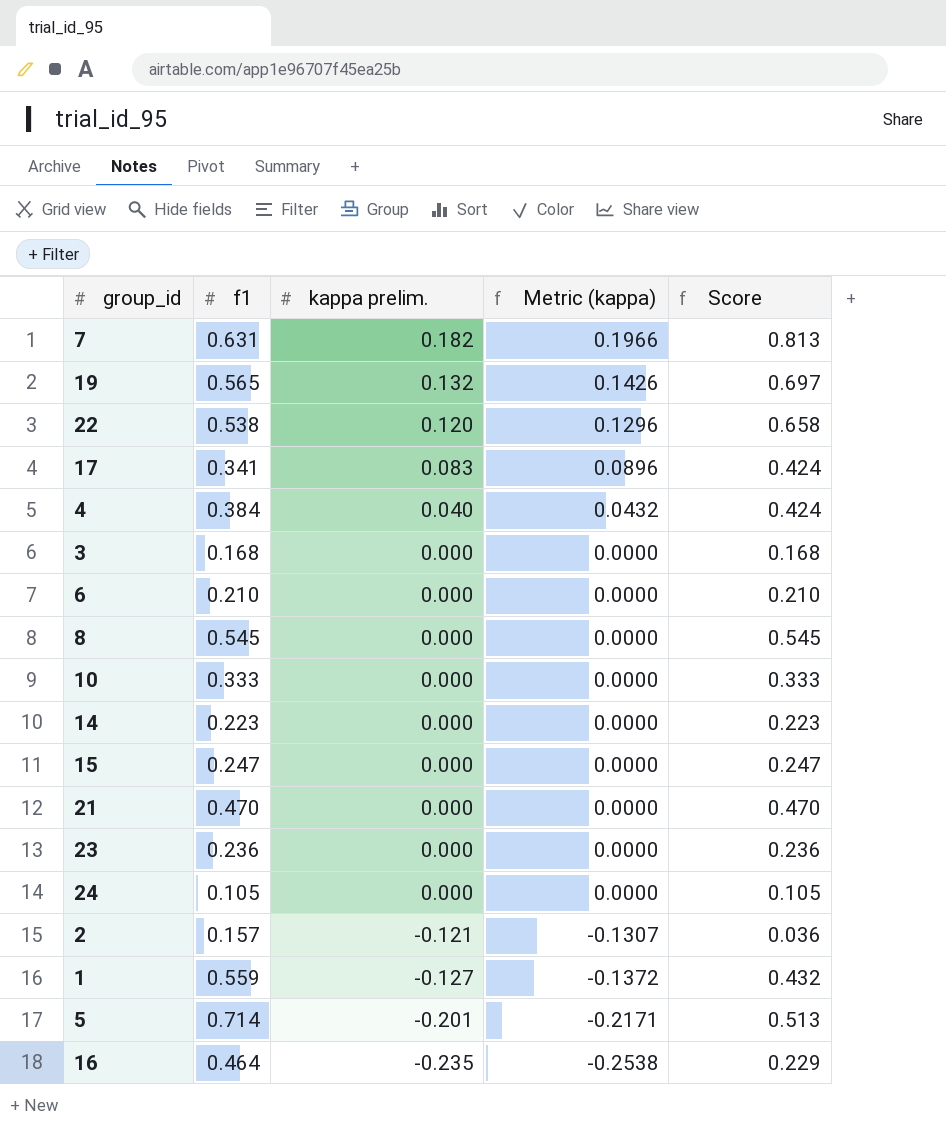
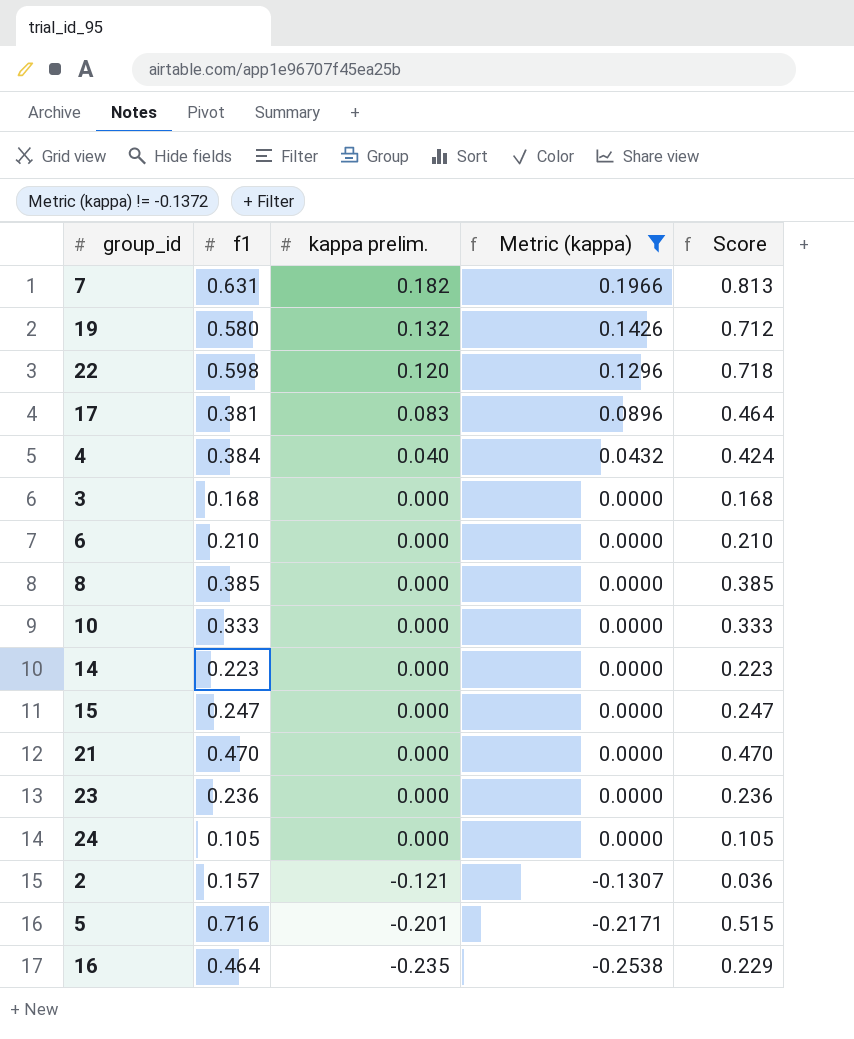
filter: none -> Metric (kappa) != -0.1372
19 | f1: 0.565 -> 0.580
19 | Score: 0.697 -> 0.712
22 | f1: 0.538 -> 0.598
22 | Score: 0.658 -> 0.718
17 | f1: 0.341 -> 0.381
17 | Score: 0.424 -> 0.464
8 | f1: 0.545 -> 0.385
8 | Score: 0.545 -> 0.385
5 | f1: 0.714 -> 0.716
5 | Score: 0.513 -> 0.515

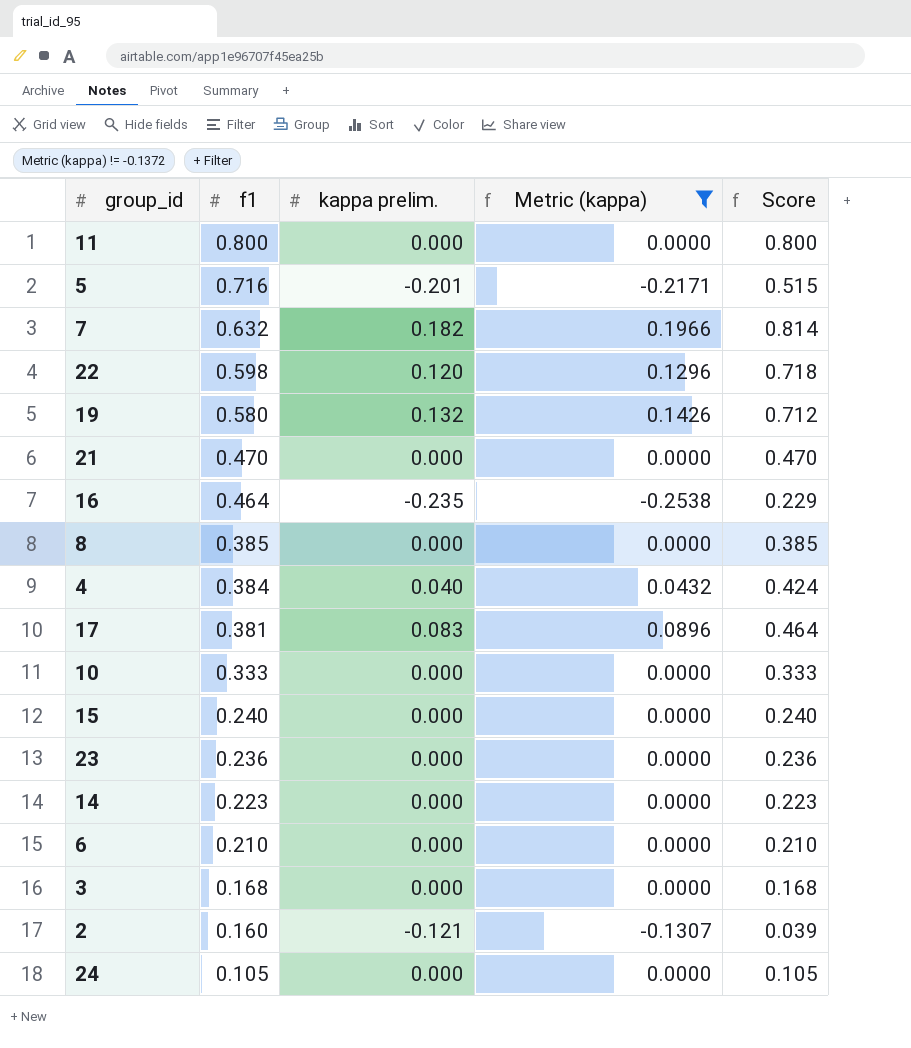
row order: kappa prelim. descending -> f1 descending
row 11: none -> 0.800 | 0.000 | 0.0000 | 0.800
7 | f1: 0.631 -> 0.632
7 | Score: 0.813 -> 0.814
15 | f1: 0.247 -> 0.240
15 | Score: 0.247 -> 0.240
2 | f1: 0.157 -> 0.160
2 | Score: 0.036 -> 0.039

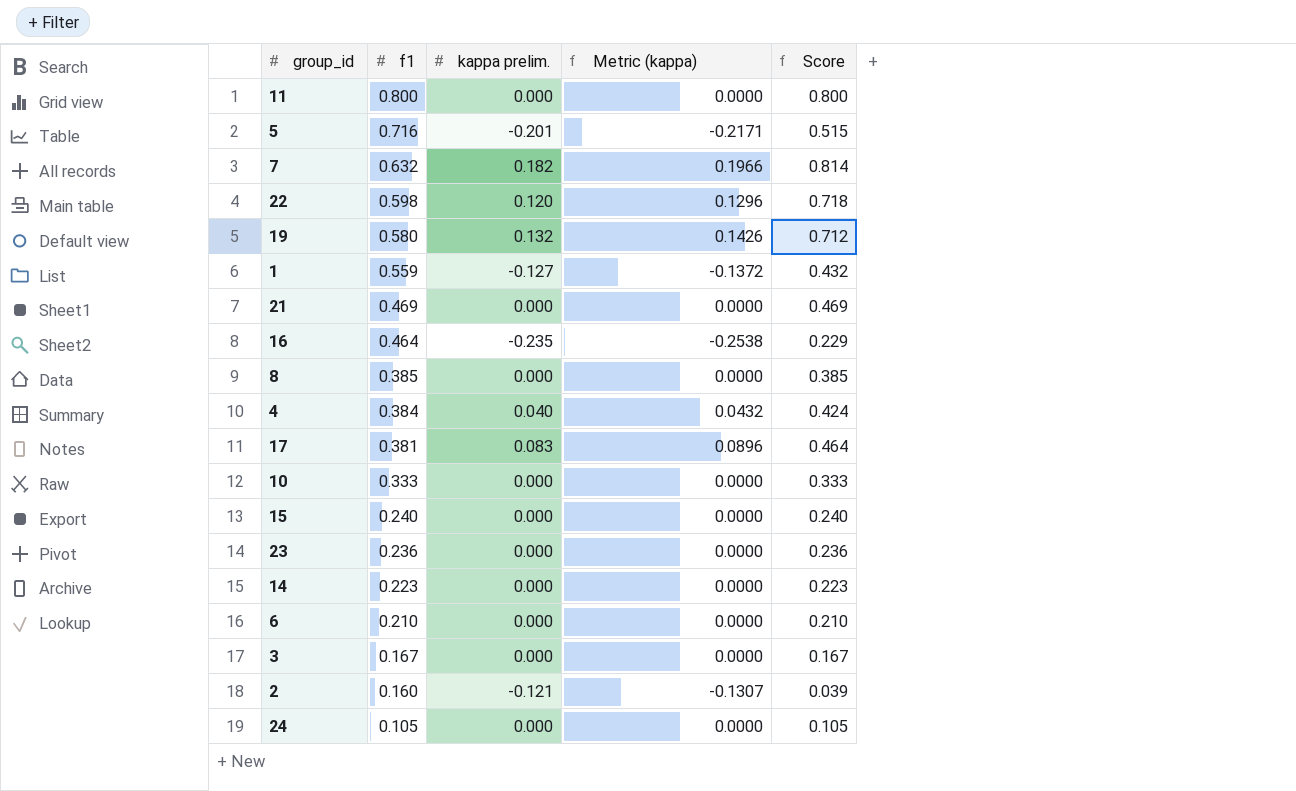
filter: Metric (kappa) != -0.1372 -> none
21 | f1: 0.470 -> 0.469
21 | Score: 0.470 -> 0.469
3 | f1: 0.168 -> 0.167
3 | Score: 0.168 -> 0.167

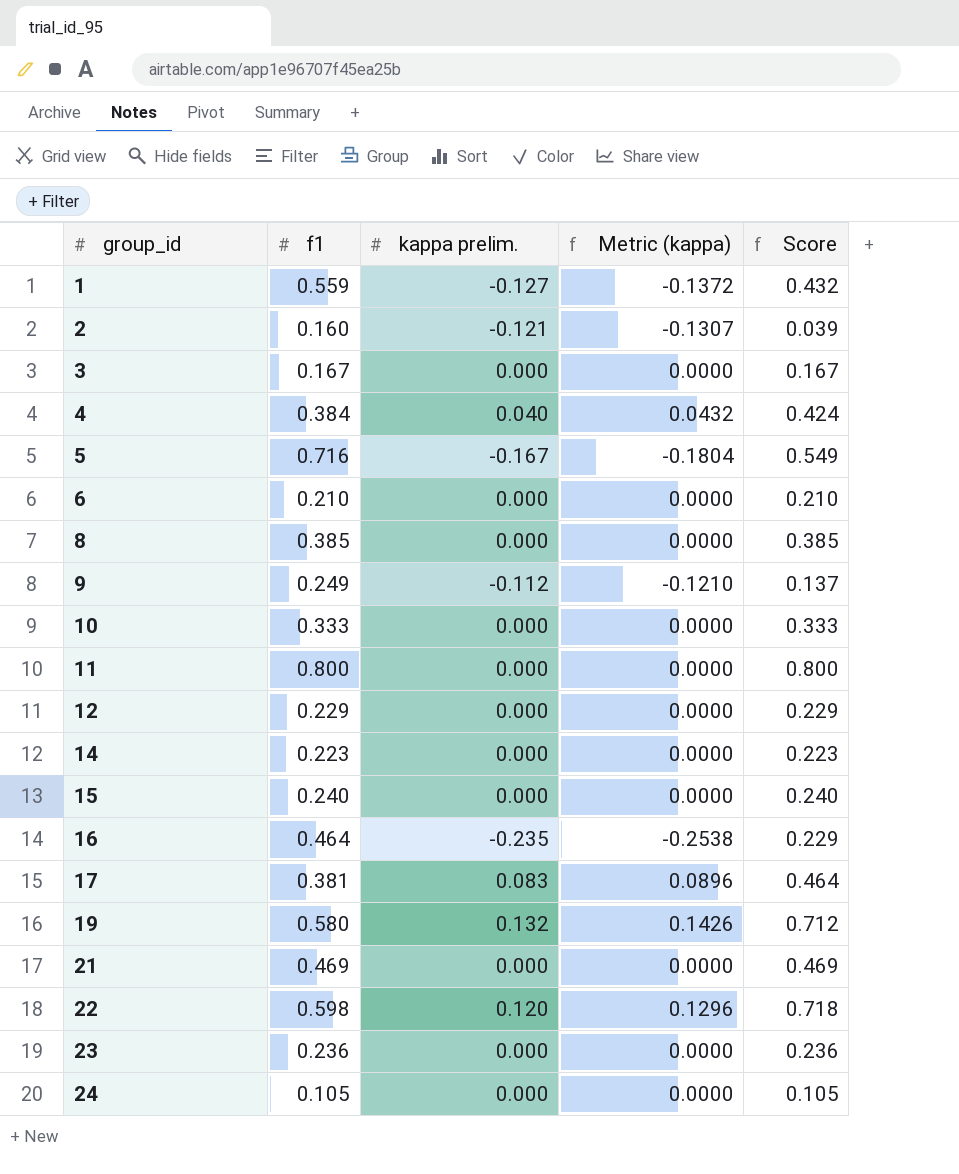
row order: f1 descending -> group_id ascending
row 7: 0.632 | 0.182 | 0.1966 | 0.814 -> none
5 | kappa prelim.: -0.201 -> -0.167
5 | Metric (kappa): -0.2171 -> -0.1804
5 | Score: 0.515 -> 0.549
row 9: none -> 0.249 | -0.112 | -0.1210 | 0.137
row 12: none -> 0.229 | 0.000 | 0.0000 | 0.229

